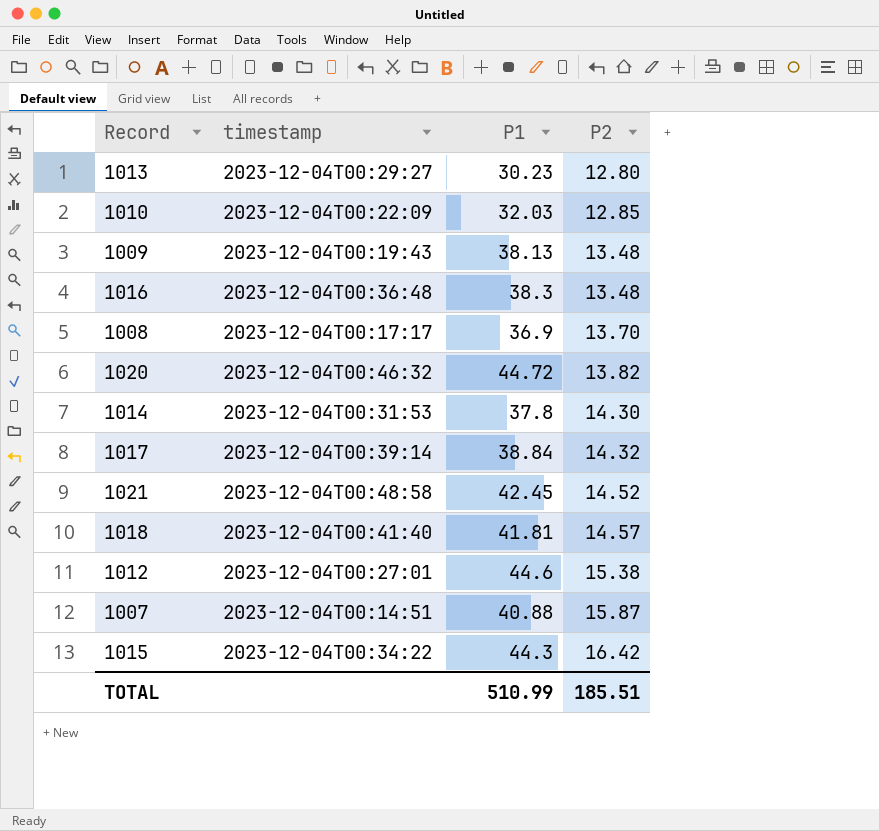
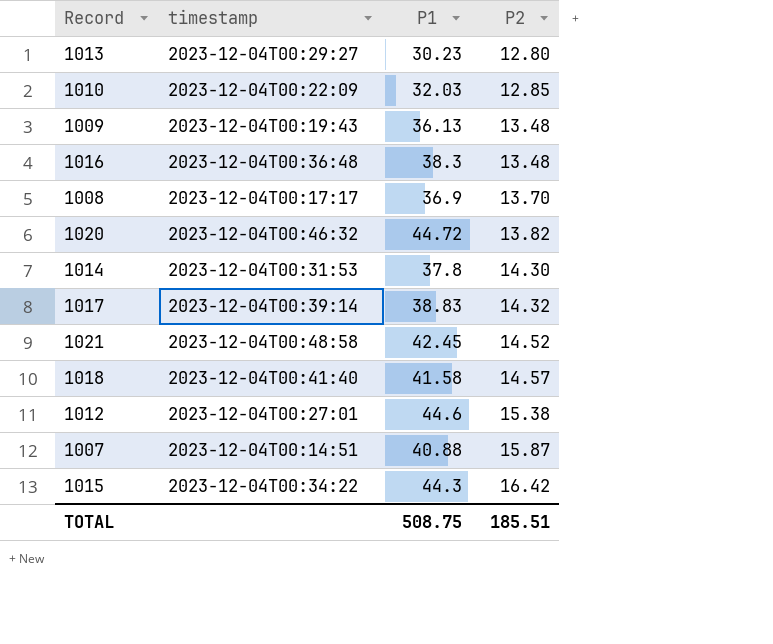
1009 | P1: 38.13 -> 36.13
1017 | P1: 38.84 -> 38.83
1018 | P1: 41.81 -> 41.58
TOTAL | P1: 510.99 -> 508.75

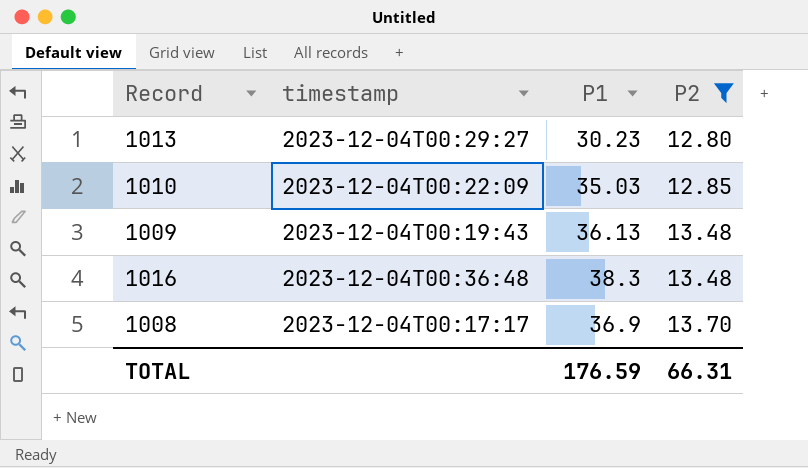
filter: none -> P2 <= 13.70
1010 | P1: 32.03 -> 35.03
TOTAL | P1: 508.75 -> 176.59
TOTAL | P2: 185.51 -> 66.31

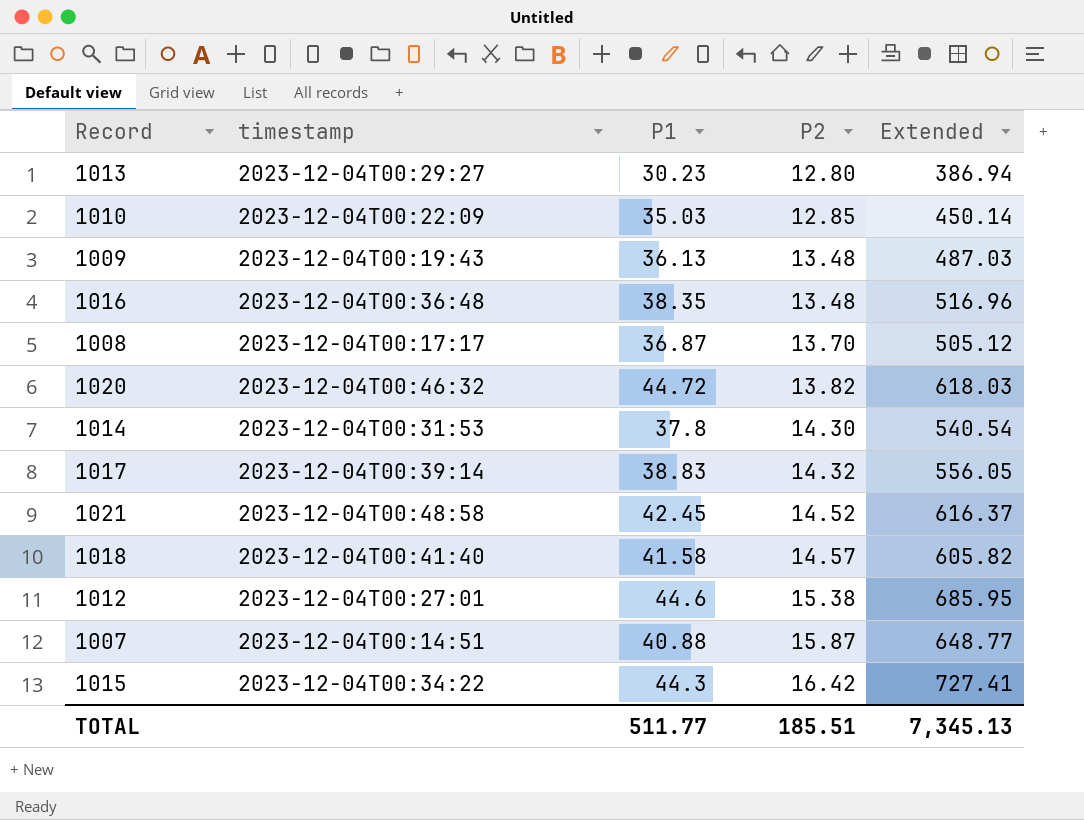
filter: P2 <= 13.70 -> none
column Extended | formula: none -> [P1] * [P2]
1016 | P1: 38.3 -> 38.35
1008 | P1: 36.9 -> 36.87
TOTAL | P1: 176.59 -> 511.77
TOTAL | P2: 66.31 -> 185.51

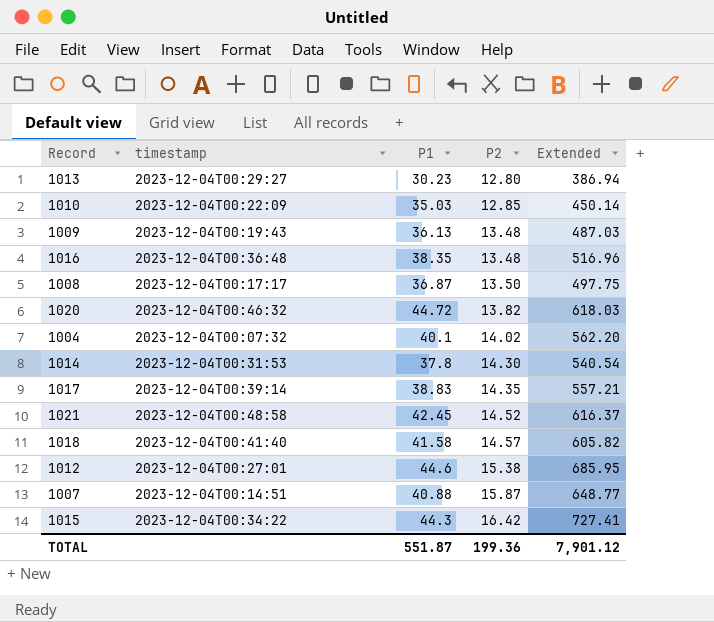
1008 | P2: 13.70 -> 13.50
1008 | Extended: 505.12 -> 497.75
row 1004: none -> 2023-12-04T00:07:32 | 40.1 | 14.02 | 562.20
1017 | P2: 14.32 -> 14.35
1017 | Extended: 556.05 -> 557.21
TOTAL | P1: 511.77 -> 551.87
TOTAL | P2: 185.51 -> 199.36
TOTAL | Extended: 7,345.13 -> 7,901.12

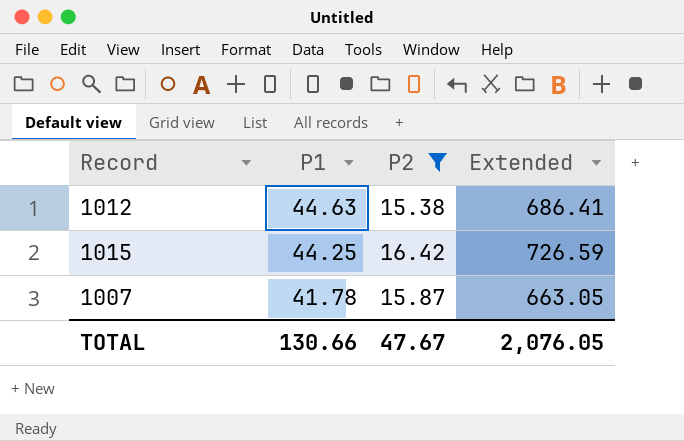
filter: none -> P2 >= 15.38
row order: P2 ascending -> P1 descending
column timestamp | position: 2 -> none
1012 | P1: 44.6 -> 44.63
1012 | Extended: 685.95 -> 686.41
1015 | P1: 44.3 -> 44.25
1015 | Extended: 727.41 -> 726.59
1007 | P1: 40.88 -> 41.78
1007 | Extended: 648.77 -> 663.05
TOTAL | P1: 551.87 -> 130.66
TOTAL | P2: 199.36 -> 47.67
TOTAL | Extended: 7,901.12 -> 2,076.05

